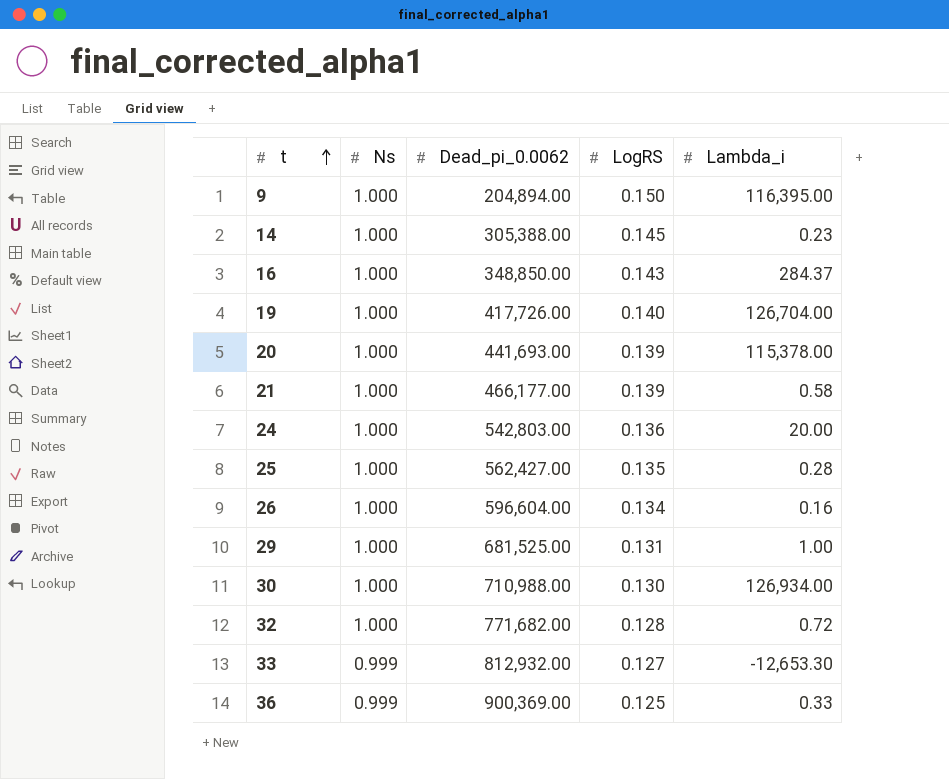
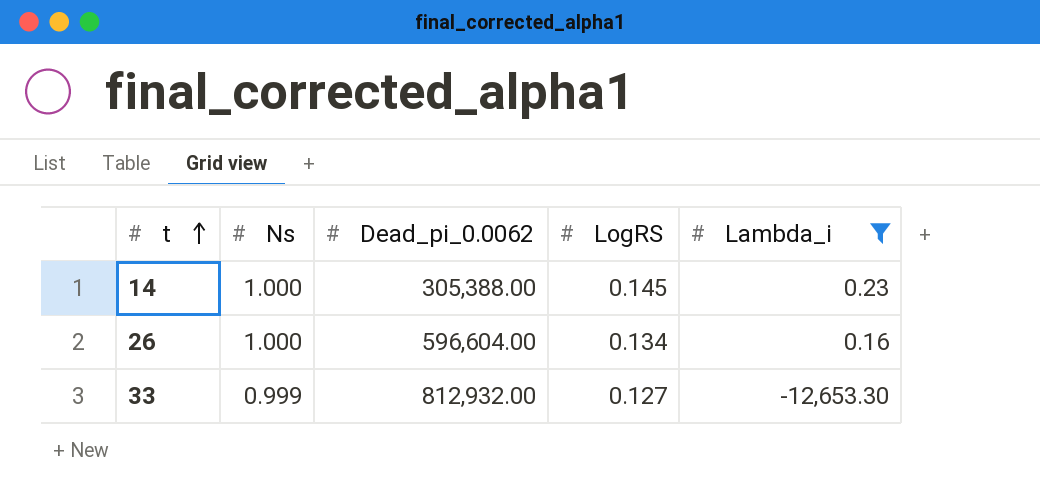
filter: none -> Lambda_i <= 0.23

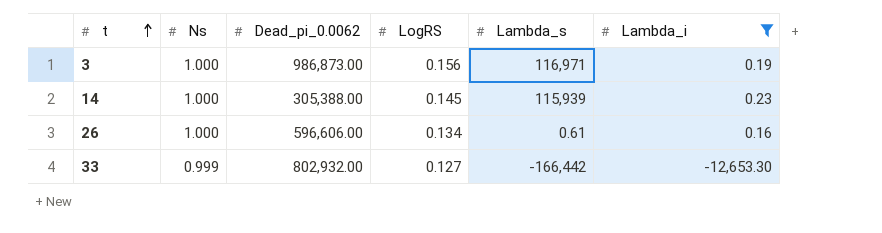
column Lambda_s | position: none -> 5
row 3: none -> 1.000 | 986,873.00 | 0.156 | 116,971 | 0.19
26 | Dead_pi_0.0062: 596,604.00 -> 596,606.00
33 | Dead_pi_0.0062: 812,932.00 -> 802,932.00

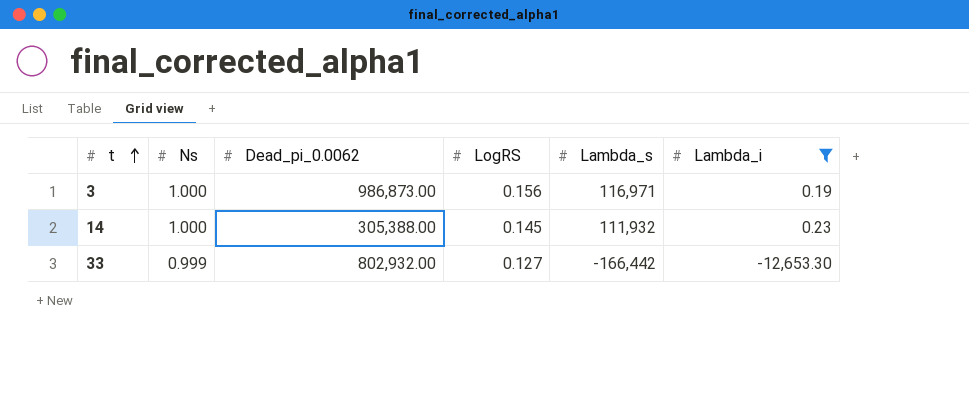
row 26: 1.000 | 596,606.00 | 0.134 | 0.61 | 0.16 -> none
14 | Lambda_s: 115,939 -> 111,932

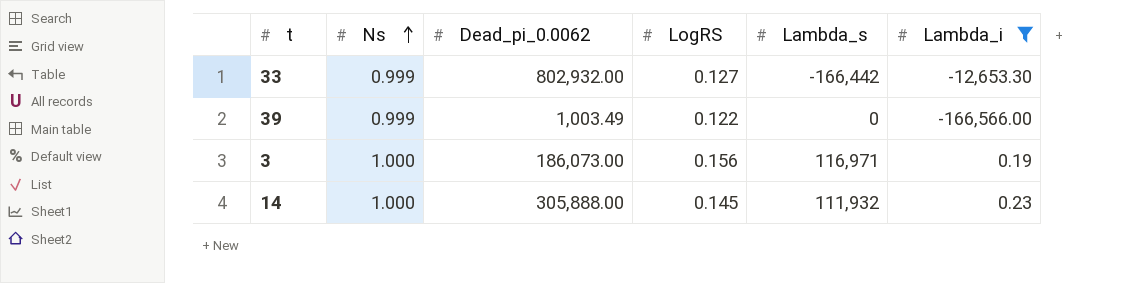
row order: t ascending -> Ns ascending
row 39: none -> 0.999 | 1,003.49 | 0.122 | 0 | -166,566.00
3 | Dead_pi_0.0062: 986,873.00 -> 186,073.00
14 | Dead_pi_0.0062: 305,388.00 -> 305,888.00

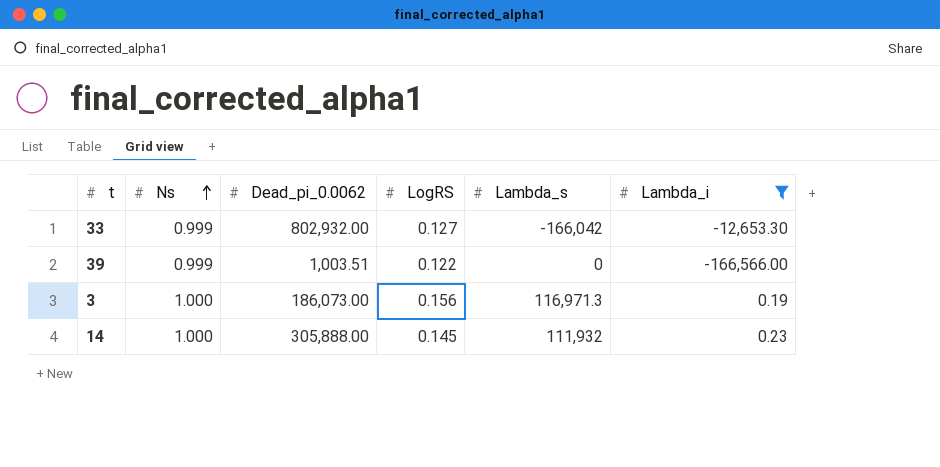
33 | Lambda_s: -166,442 -> -166,042
39 | Dead_pi_0.0062: 1,003.49 -> 1,003.51
3 | Lambda_s: 116,971 -> 116,971.3

